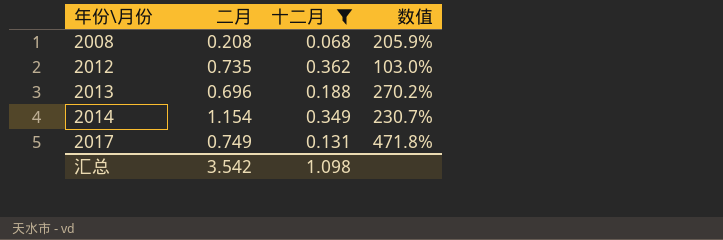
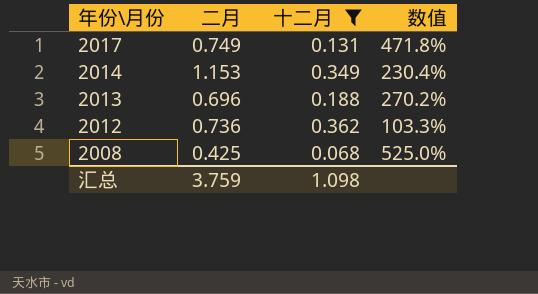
row order: 年份\月份 ascending -> 年份\月份 descending
2014 | 二月: 1.154 -> 1.153
2014 | 数值: 230.7% -> 230.4%
2012 | 二月: 0.735 -> 0.736
2012 | 数值: 103.0% -> 103.3%
2008 | 二月: 0.208 -> 0.425
2008 | 数值: 205.9% -> 525.0%
汇总 | 二月: 3.542 -> 3.759

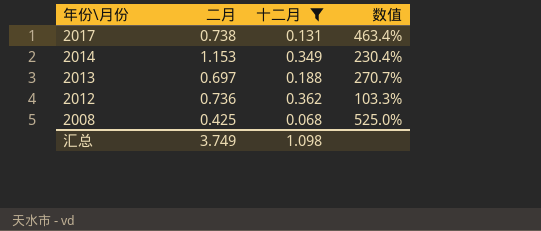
2017 | 二月: 0.749 -> 0.738
2017 | 数值: 471.8% -> 463.4%
2013 | 二月: 0.696 -> 0.697
2013 | 数值: 270.2% -> 270.7%
汇总 | 二月: 3.759 -> 3.749

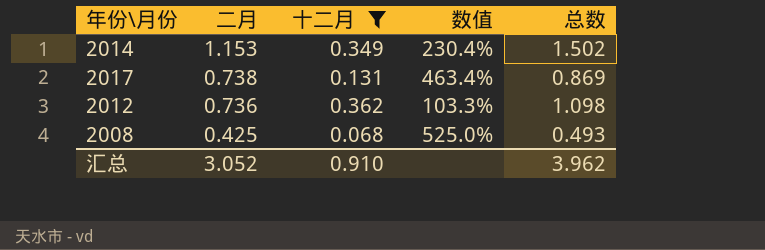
row order: 年份\月份 descending -> 二月 descending
column 总数 | formula: none -> [二月] + [十二月]
row 2013: 0.697 | 0.188 | 270.7% -> none
汇总 | 二月: 3.749 -> 3.052
汇总 | 十二月: 1.098 -> 0.910

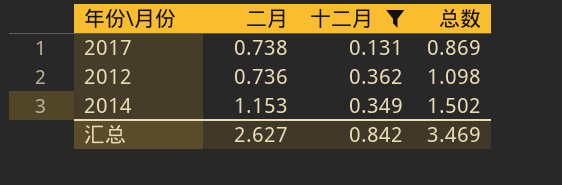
row order: 二月 descending -> 总数 ascending
column 数值 | formula: ([二月] - [十二月]) / [十二月] -> none
row 2008: 0.425 | 0.068 | 525.0% | 0.493 -> none
汇总 | 二月: 3.052 -> 2.627
汇总 | 十二月: 0.910 -> 0.842
汇总 | 总数: 3.962 -> 3.469

